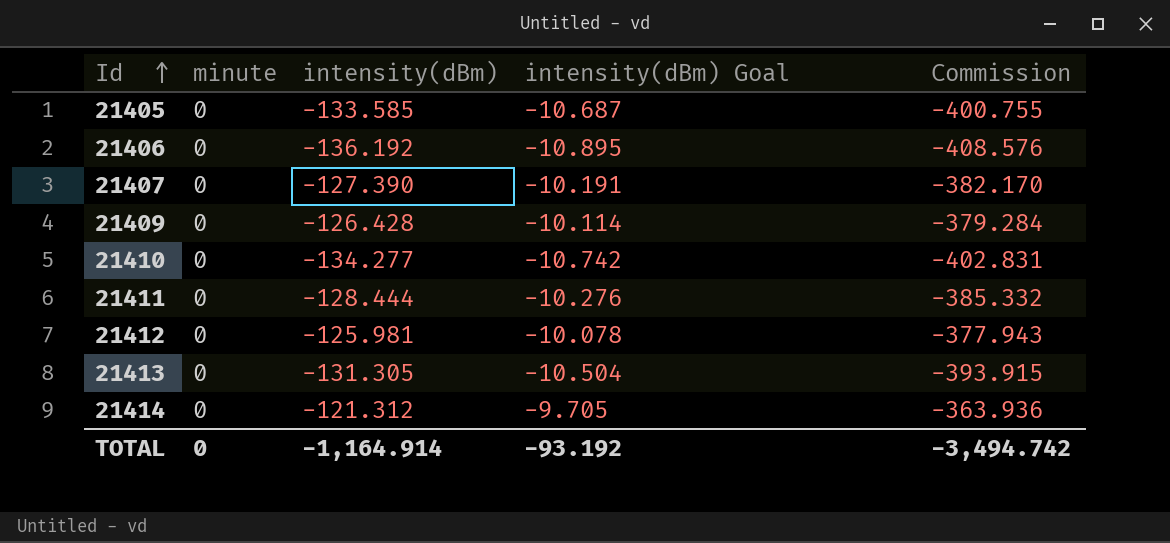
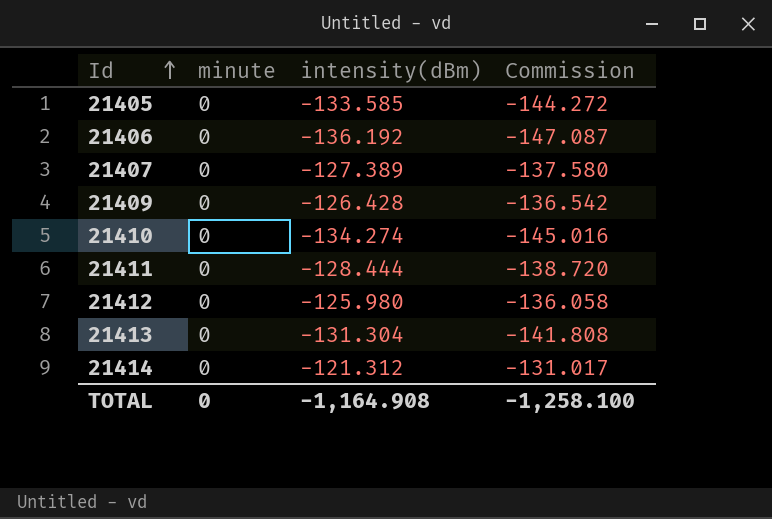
column intensity(dBm) Goal | formula: [intensity(dBm)] * 0.08 -> none
column Commission | formula: [intensity(dBm)] * 3 -> [intensity(dBm)] * 1.08
21407 | intensity(dBm): -127.390 -> -127.389
21410 | intensity(dBm): -134.277 -> -134.274
21412 | intensity(dBm): -125.981 -> -125.980
21413 | intensity(dBm): -131.305 -> -131.304
TOTAL | intensity(dBm): -1,164.914 -> -1,164.908
TOTAL | Commission: -3,494.742 -> -1,258.100

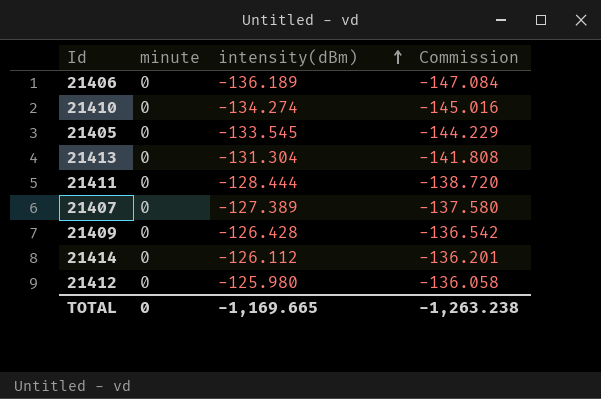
row order: Id ascending -> intensity(dBm) ascending
21406 | intensity(dBm): -136.192 -> -136.189
21406 | Commission: -147.087 -> -147.084
21405 | intensity(dBm): -133.585 -> -133.545
21405 | Commission: -144.272 -> -144.229
21414 | intensity(dBm): -121.312 -> -126.112
21414 | Commission: -131.017 -> -136.201
TOTAL | intensity(dBm): -1,164.908 -> -1,169.665
TOTAL | Commission: -1,258.100 -> -1,263.238

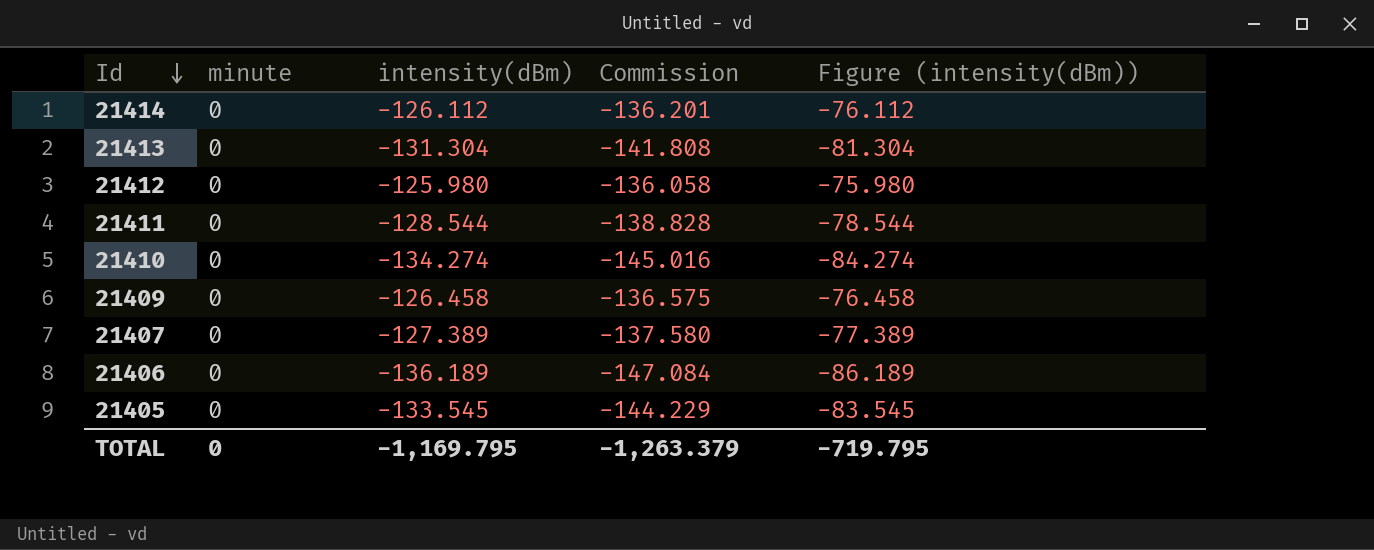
row order: intensity(dBm) ascending -> Id descending
column Figure (intensity(dBm)) | formula: none -> [intensity(dBm)] + 50
21411 | intensity(dBm): -128.444 -> -128.544
21411 | Commission: -138.720 -> -138.828
21409 | intensity(dBm): -126.428 -> -126.458
21409 | Commission: -136.542 -> -136.575
TOTAL | intensity(dBm): -1,169.665 -> -1,169.795
TOTAL | Commission: -1,263.238 -> -1,263.379

